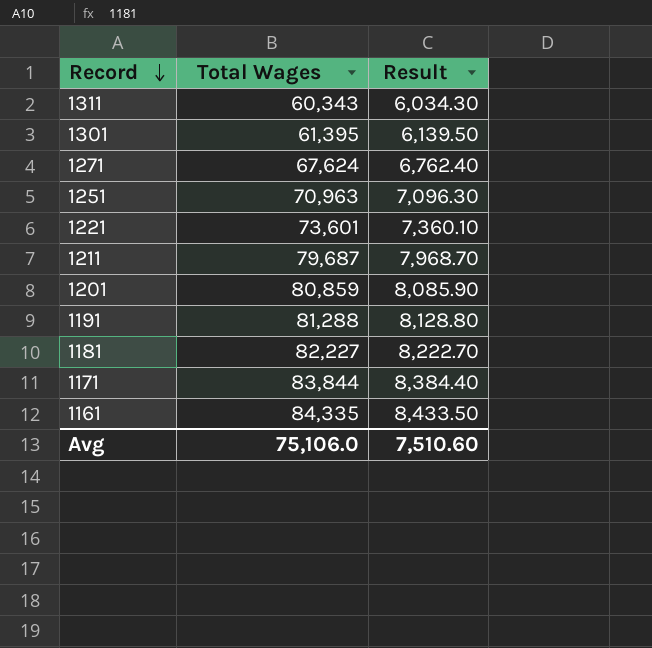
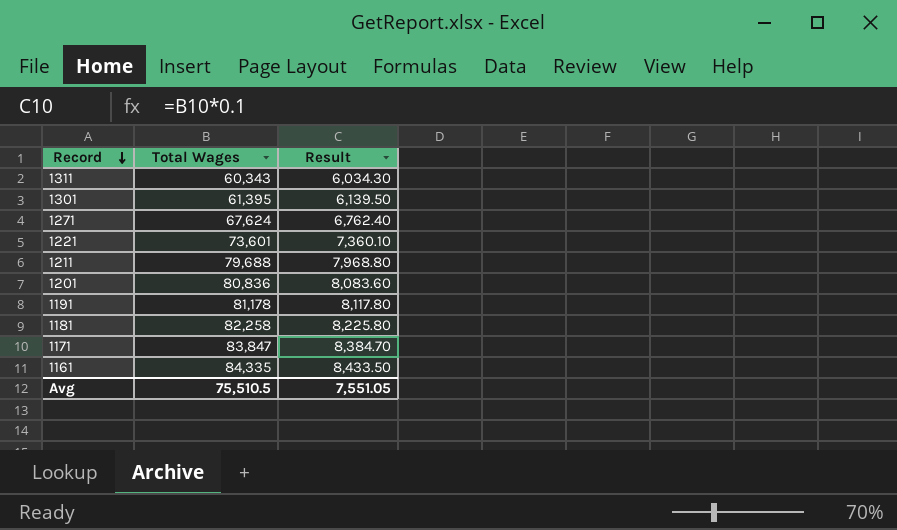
row 1251: 70,963 | 7,096.30 -> none
1211 | Total Wages: 79,687 -> 79,688
1211 | Result: 7,968.70 -> 7,968.80
1201 | Total Wages: 80,859 -> 80,836
1201 | Result: 8,085.90 -> 8,083.60
1191 | Total Wages: 81,288 -> 81,178
1191 | Result: 8,128.80 -> 8,117.80
1181 | Total Wages: 82,227 -> 82,258
1181 | Result: 8,222.70 -> 8,225.80
1171 | Total Wages: 83,844 -> 83,847
1171 | Result: 8,384.40 -> 8,384.70
Avg | Total Wages: 75,106.0 -> 75,510.5
Avg | Result: 7,510.60 -> 7,551.05

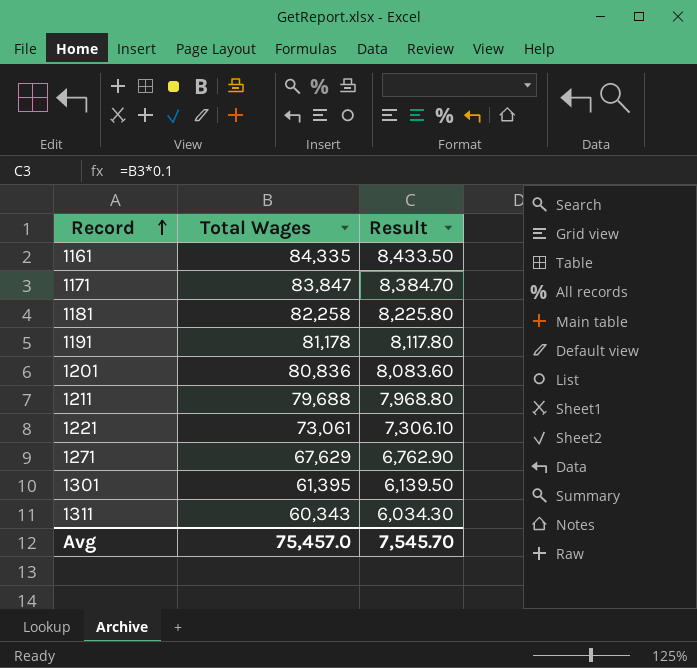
row order: Record descending -> Record ascending
1221 | Total Wages: 73,601 -> 73,061
1221 | Result: 7,360.10 -> 7,306.10
1271 | Total Wages: 67,624 -> 67,629
1271 | Result: 6,762.40 -> 6,762.90
Avg | Total Wages: 75,510.5 -> 75,457.0
Avg | Result: 7,551.05 -> 7,545.70

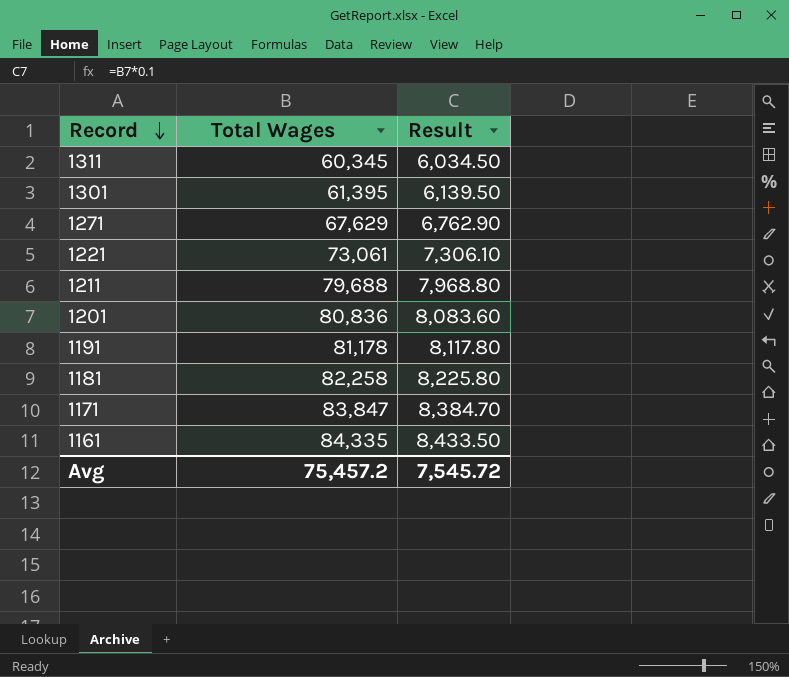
row order: Record ascending -> Record descending
1311 | Total Wages: 60,343 -> 60,345
1311 | Result: 6,034.30 -> 6,034.50
Avg | Total Wages: 75,457.0 -> 75,457.2
Avg | Result: 7,545.70 -> 7,545.72

